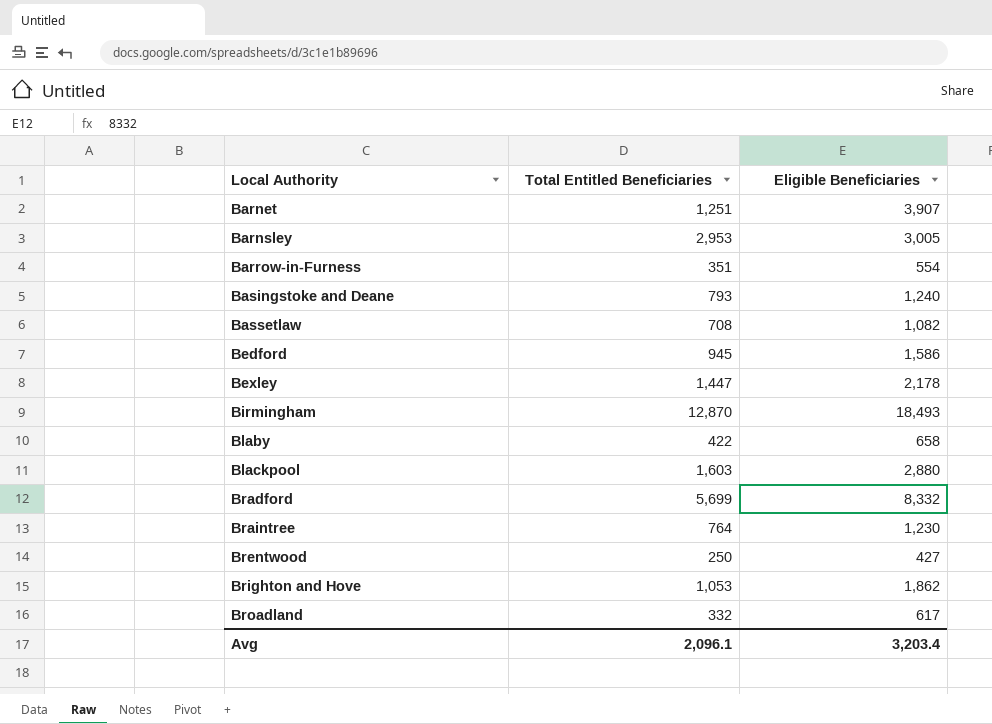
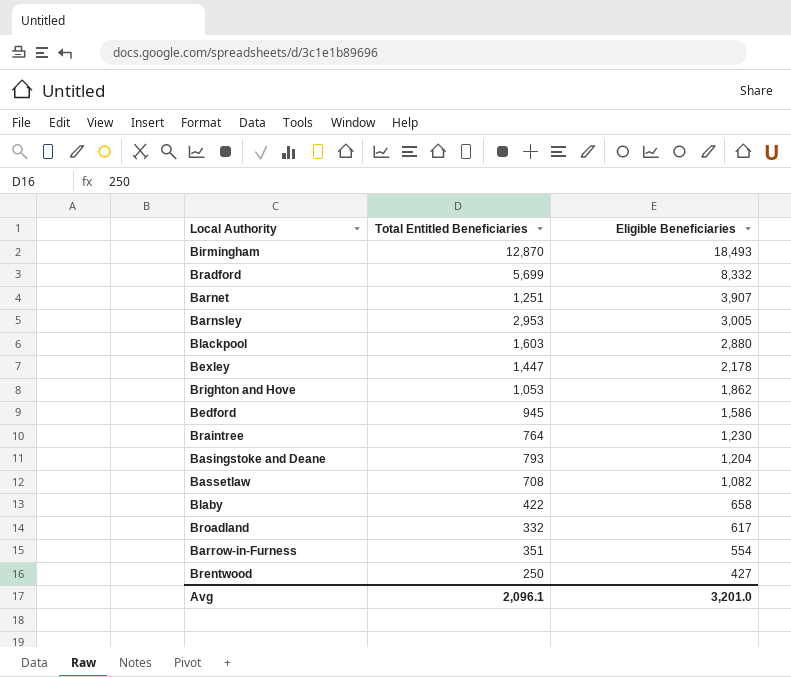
row order: Local Authority ascending -> Eligible Beneficiaries descending
Basingstoke and Deane | Eligible Beneficiaries: 1,240 -> 1,204
Avg | Eligible Beneficiaries: 3,203.4 -> 3,201.0

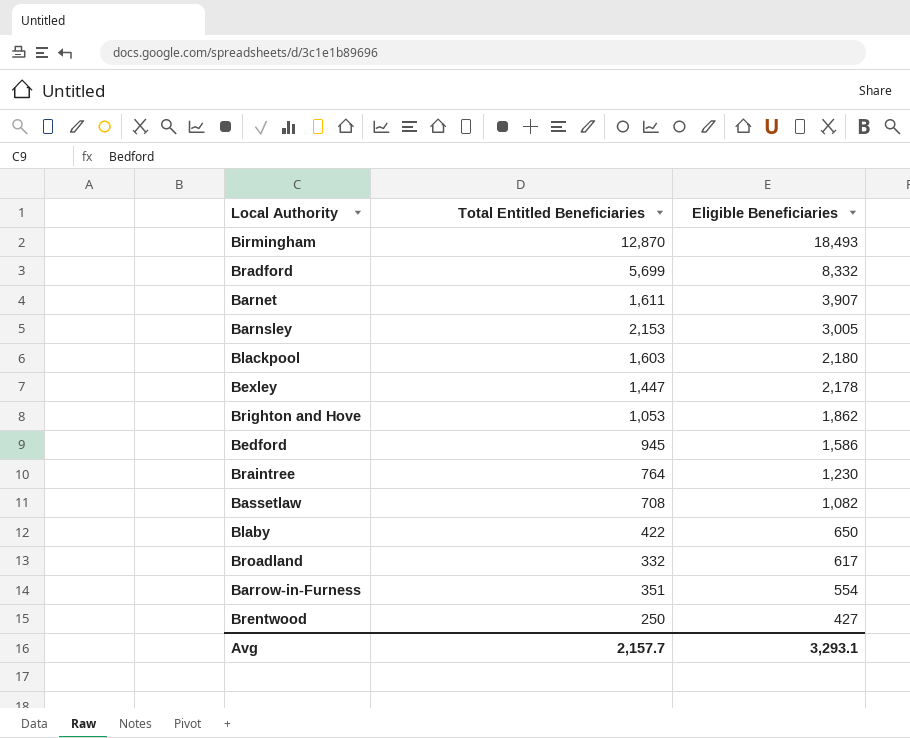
row Basingstoke and Deane: 793 | 1,204 -> none
Barnet | Total Entitled Beneficiaries: 1,251 -> 1,611
Barnsley | Total Entitled Beneficiaries: 2,953 -> 2,153
Blackpool | Eligible Beneficiaries: 2,880 -> 2,180
Blaby | Eligible Beneficiaries: 658 -> 650
Avg | Total Entitled Beneficiaries: 2,096.1 -> 2,157.7
Avg | Eligible Beneficiaries: 3,201.0 -> 3,293.1

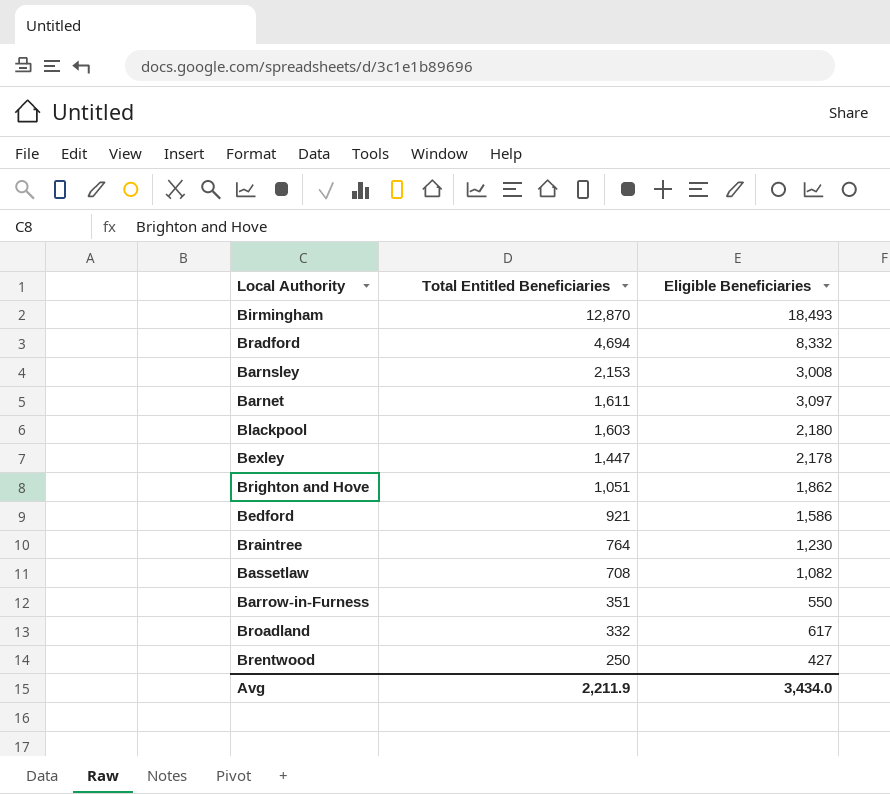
row order: Eligible Beneficiaries descending -> Total Entitled Beneficiaries descending
row Blaby: 422 | 650 -> none
Bradford | Total Entitled Beneficiaries: 5,699 -> 4,694
Barnsley | Eligible Beneficiaries: 3,005 -> 3,008
Barnet | Eligible Beneficiaries: 3,907 -> 3,097
Brighton and Hove | Total Entitled Beneficiaries: 1,053 -> 1,051
Bedford | Total Entitled Beneficiaries: 945 -> 921
Barrow-in-Furness | Eligible Beneficiaries: 554 -> 550
Avg | Total Entitled Beneficiaries: 2,157.7 -> 2,211.9
Avg | Eligible Beneficiaries: 3,293.1 -> 3,434.0

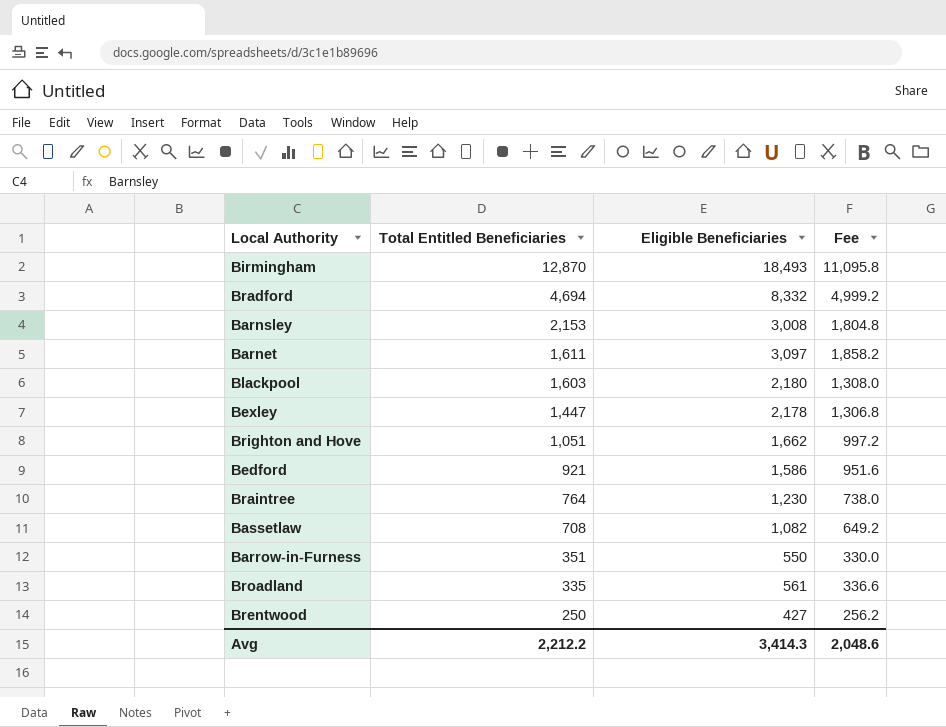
column Fee | formula: none -> [Eligible Beneficiaries] * 0.6
Brighton and Hove | Eligible Beneficiaries: 1,862 -> 1,662
Broadland | Total Entitled Beneficiaries: 332 -> 335
Broadland | Eligible Beneficiaries: 617 -> 561
Avg | Total Entitled Beneficiaries: 2,211.9 -> 2,212.2
Avg | Eligible Beneficiaries: 3,434.0 -> 3,414.3

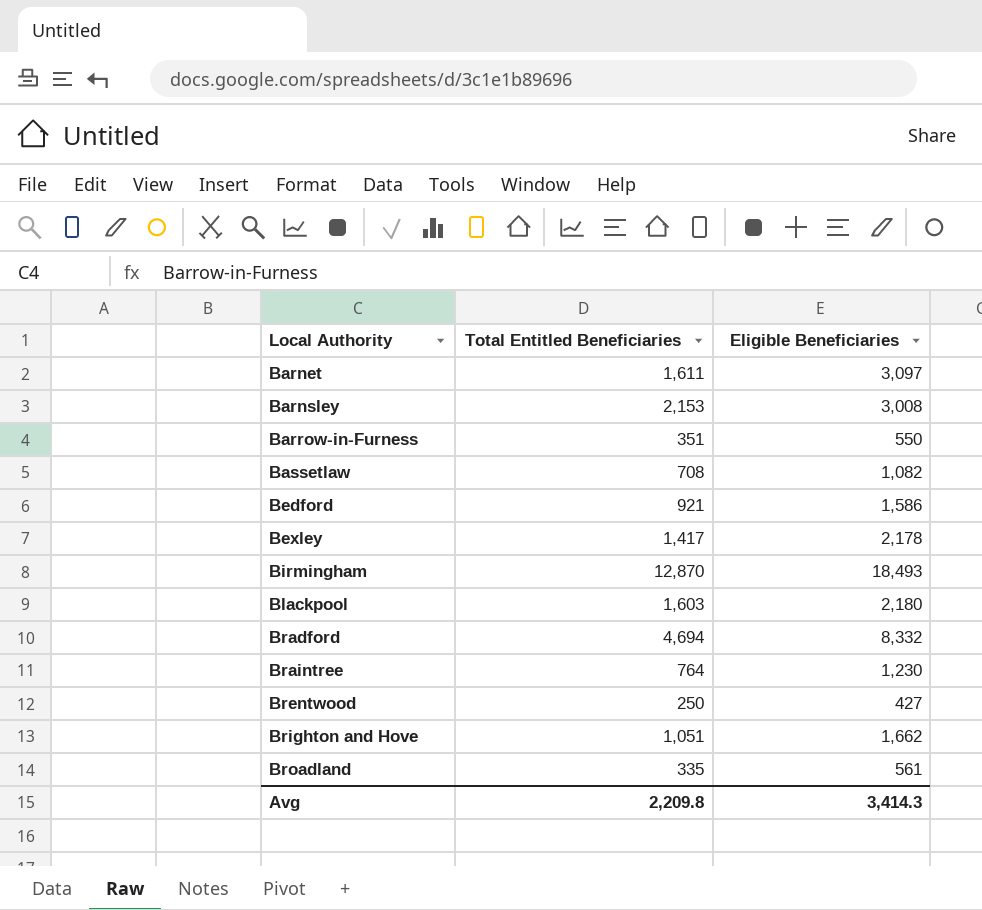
row order: Total Entitled Beneficiaries descending -> Local Authority ascending
column Fee | formula: [Eligible Beneficiaries] * 0.6 -> none
Bexley | Total Entitled Beneficiaries: 1,447 -> 1,417
Avg | Total Entitled Beneficiaries: 2,212.2 -> 2,209.8

